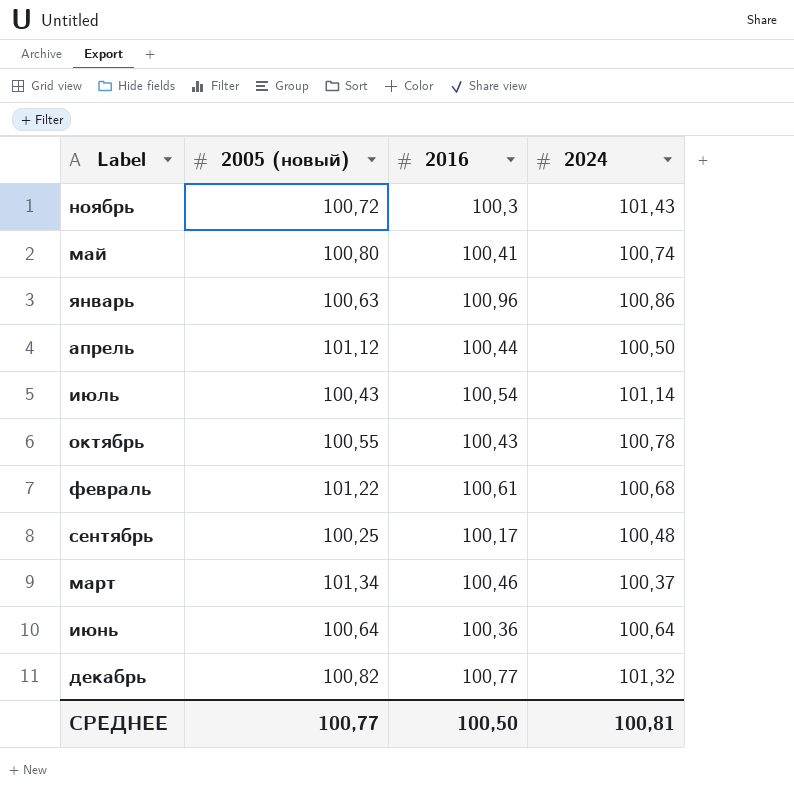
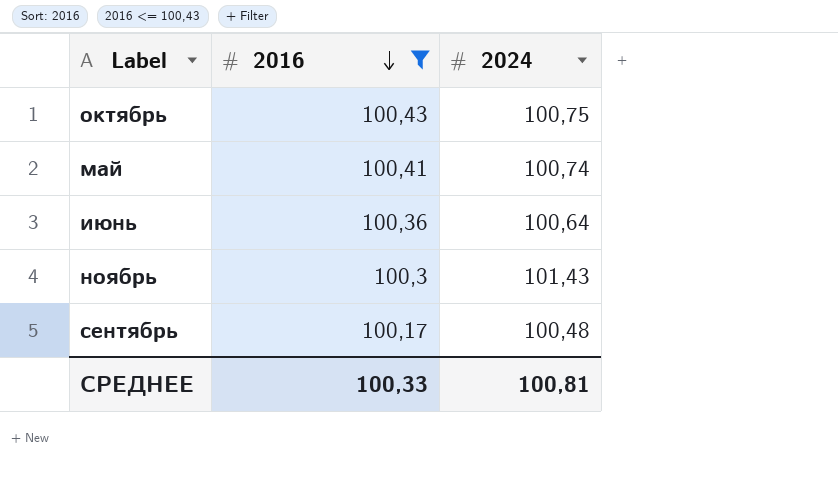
filter: none -> 2016 <= 100,43
row order: none -> 2016 descending
column 2005 (новый) | position: 2 -> none
октябрь | 2024: 100,78 -> 100,75
СРЕДНЕЕ | 2016: 100,50 -> 100,33

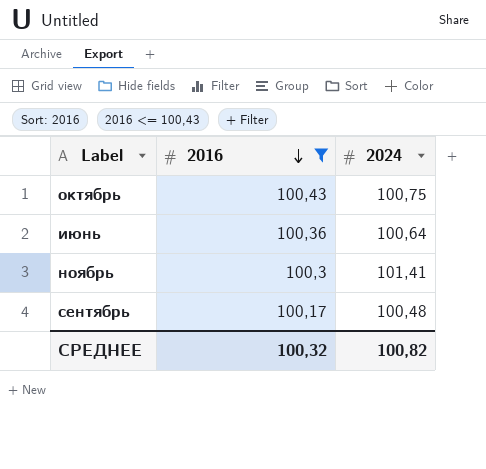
row май: 100,41 | 100,74 -> none
ноябрь | 2024: 101,43 -> 101,41
СРЕДНЕЕ | 2016: 100,33 -> 100,32
СРЕДНЕЕ | 2024: 100,81 -> 100,82

